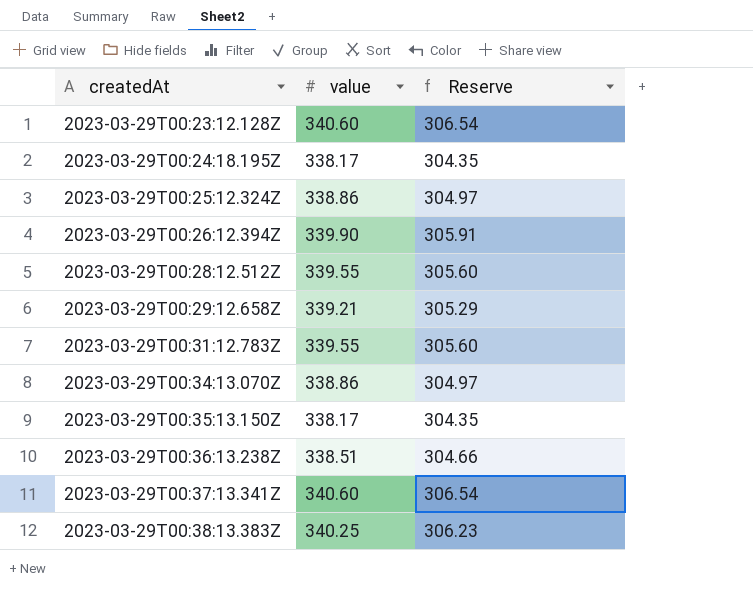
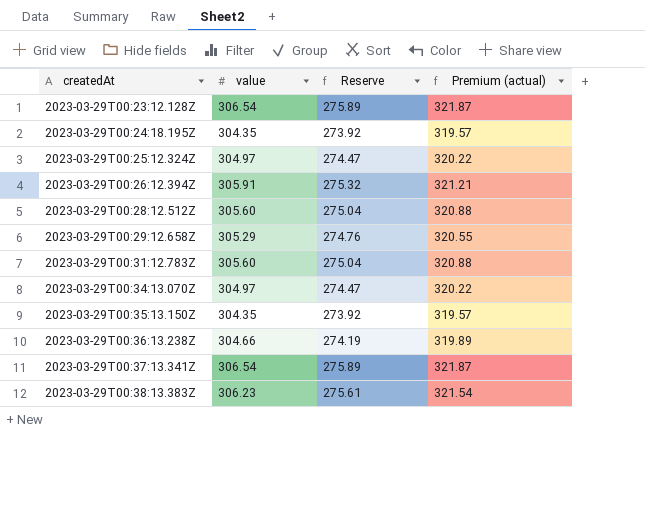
column Premium (actual) | formula: none -> [value] * 1.05
2023-03-29T00:23:12.128Z | value: 340.60 -> 306.54
2023-03-29T00:23:12.128Z | Reserve: 306.54 -> 275.89
2023-03-29T00:24:18.195Z | value: 338.17 -> 304.35
2023-03-29T00:24:18.195Z | Reserve: 304.35 -> 273.92
2023-03-29T00:25:12.324Z | value: 338.86 -> 304.97
2023-03-29T00:25:12.324Z | Reserve: 304.97 -> 274.47
2023-03-29T00:26:12.394Z | value: 339.90 -> 305.91
2023-03-29T00:26:12.394Z | Reserve: 305.91 -> 275.32
2023-03-29T00:28:12.512Z | value: 339.55 -> 305.60
2023-03-29T00:28:12.512Z | Reserve: 305.60 -> 275.04
2023-03-29T00:29:12.658Z | value: 339.21 -> 305.29
2023-03-29T00:29:12.658Z | Reserve: 305.29 -> 274.76
2023-03-29T00:31:12.783Z | value: 339.55 -> 305.60
2023-03-29T00:31:12.783Z | Reserve: 305.60 -> 275.04
2023-03-29T00:34:13.070Z | value: 338.86 -> 304.97
2023-03-29T00:34:13.070Z | Reserve: 304.97 -> 274.47
2023-03-29T00:35:13.150Z | value: 338.17 -> 304.35
2023-03-29T00:35:13.150Z | Reserve: 304.35 -> 273.92
2023-03-29T00:36:13.238Z | value: 338.51 -> 304.66
2023-03-29T00:36:13.238Z | Reserve: 304.66 -> 274.19
2023-03-29T00:37:13.341Z | value: 340.60 -> 306.54
2023-03-29T00:37:13.341Z | Reserve: 306.54 -> 275.89
2023-03-29T00:38:13.383Z | value: 340.25 -> 306.23
2023-03-29T00:38:13.383Z | Reserve: 306.23 -> 275.61

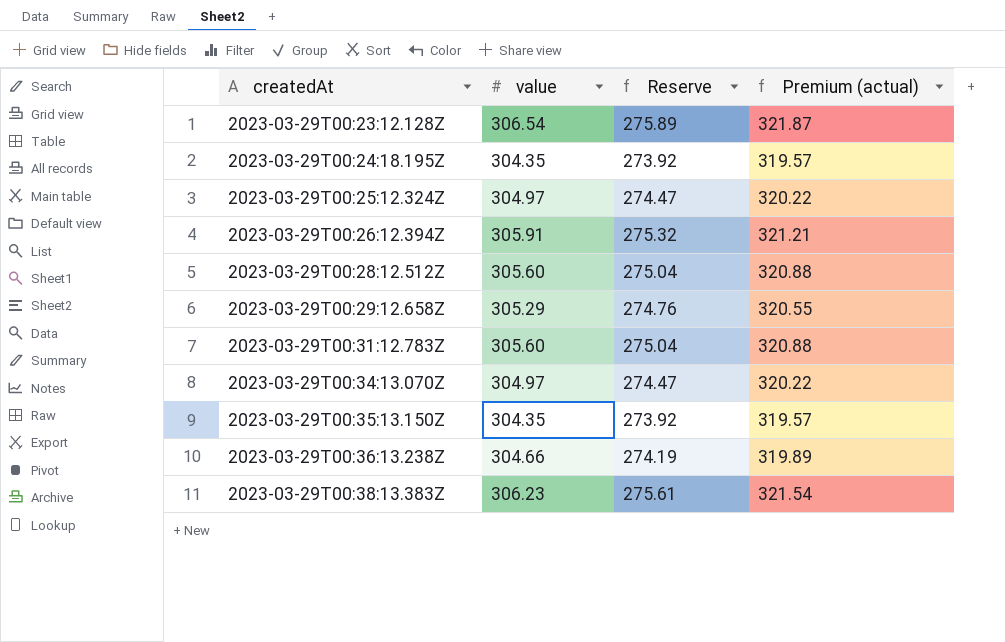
row 2023-03-29T00:37:13.341Z: 306.54 | 275.89 | 321.87 -> none

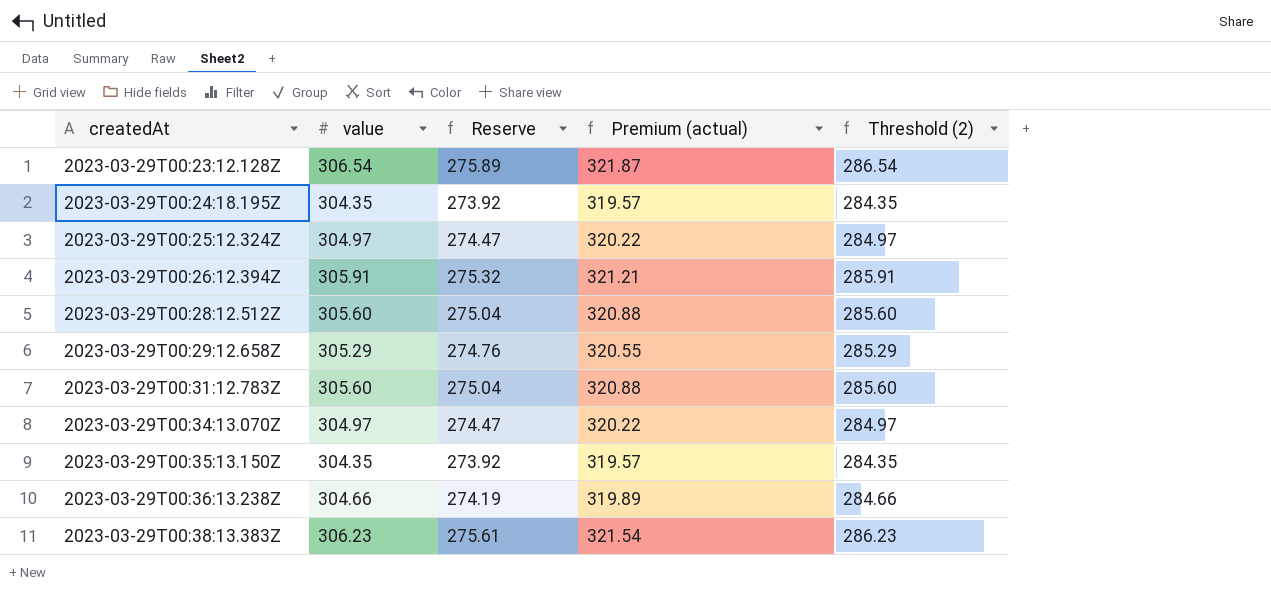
column Threshold (2) | formula: none -> [value] - 20

